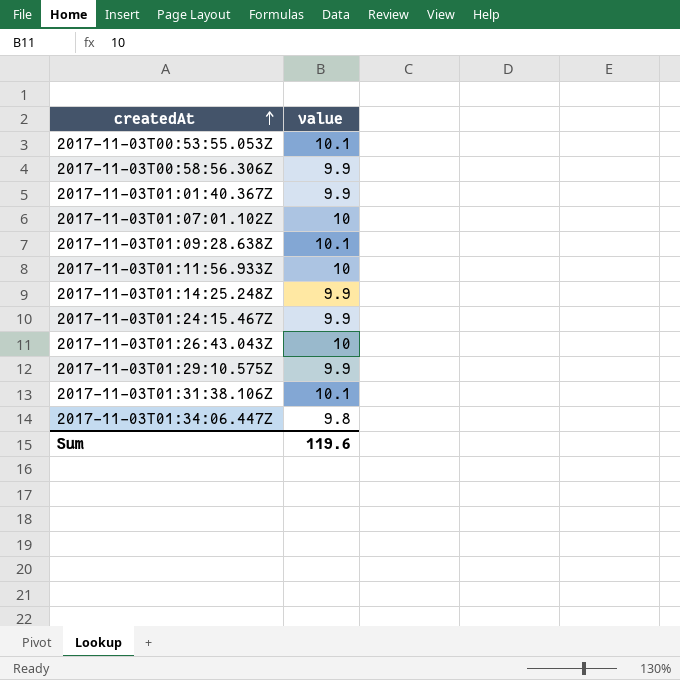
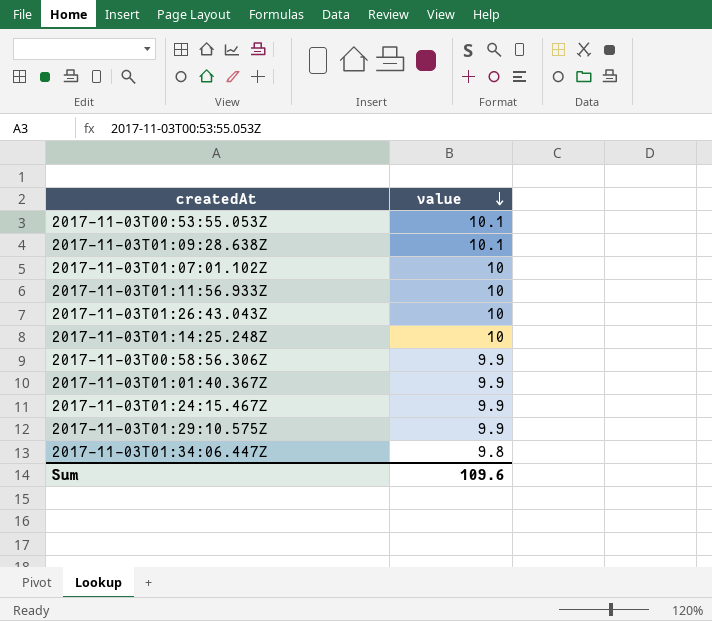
row order: createdAt ascending -> value descending
row 2017-11-03T01:31:38.106Z: 10.1 -> none
2017-11-03T01:14:25.248Z | value: 9.9 -> 10
Sum | value: 119.6 -> 109.6

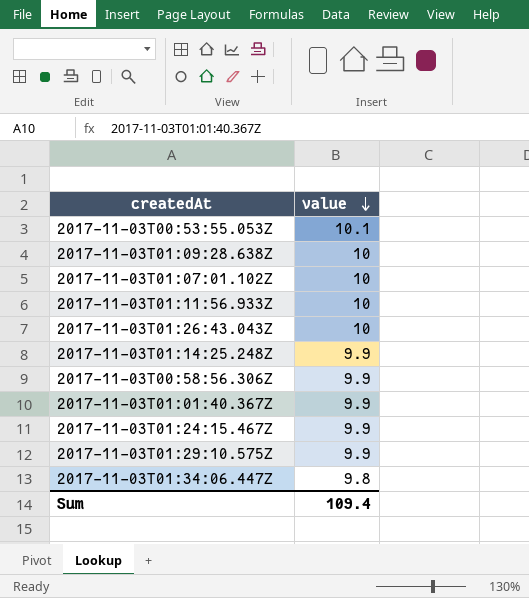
2017-11-03T01:09:28.638Z | value: 10.1 -> 10
2017-11-03T01:14:25.248Z | value: 10 -> 9.9
Sum | value: 109.6 -> 109.4

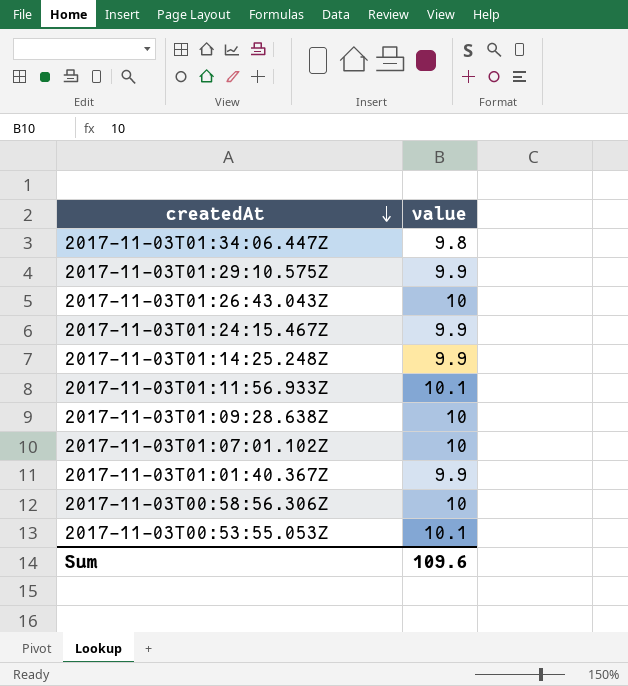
row order: value descending -> createdAt descending
2017-11-03T01:11:56.933Z | value: 10 -> 10.1
2017-11-03T00:58:56.306Z | value: 9.9 -> 10
Sum | value: 109.4 -> 109.6

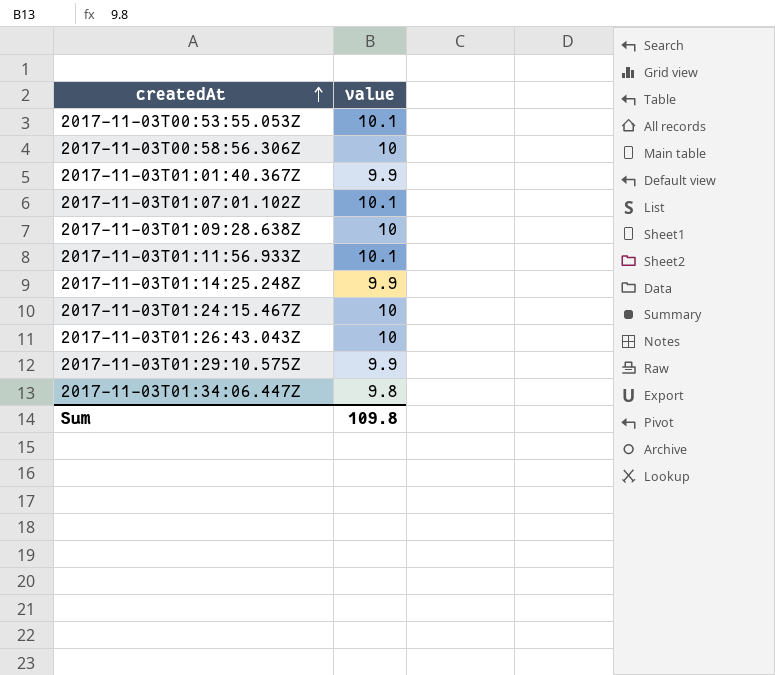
row order: createdAt descending -> createdAt ascending
2017-11-03T01:07:01.102Z | value: 10 -> 10.1
2017-11-03T01:24:15.467Z | value: 9.9 -> 10
Sum | value: 109.6 -> 109.8

